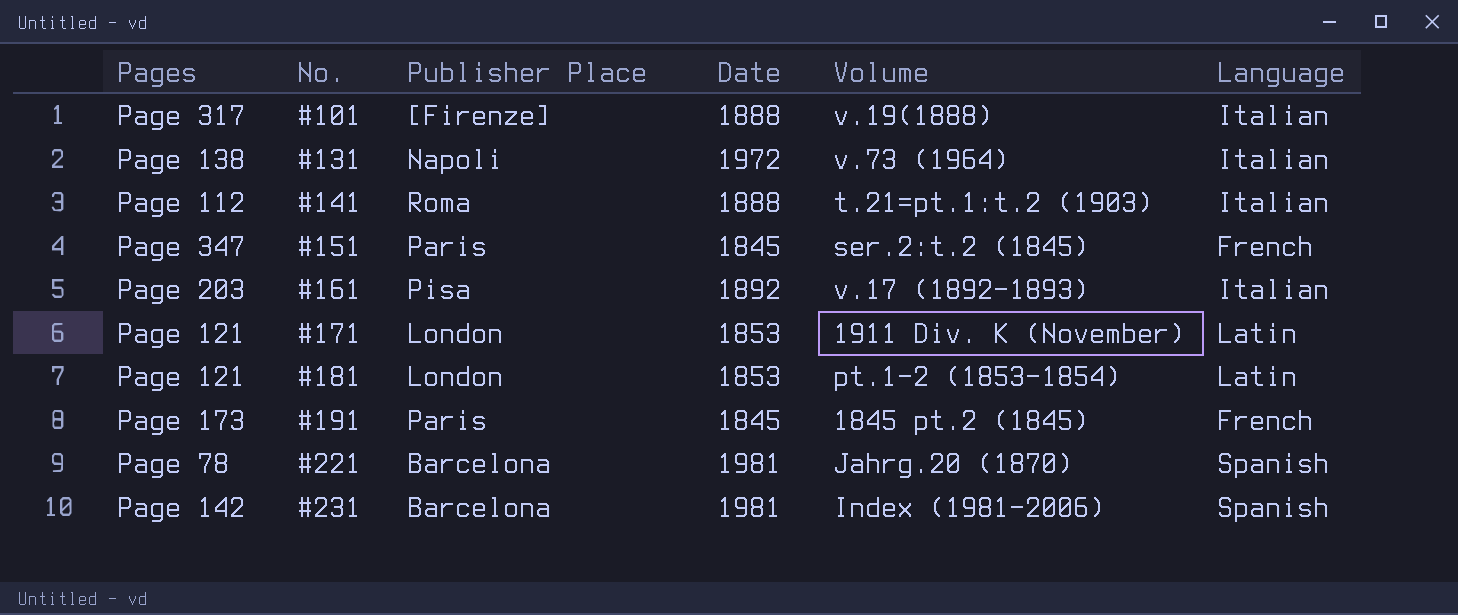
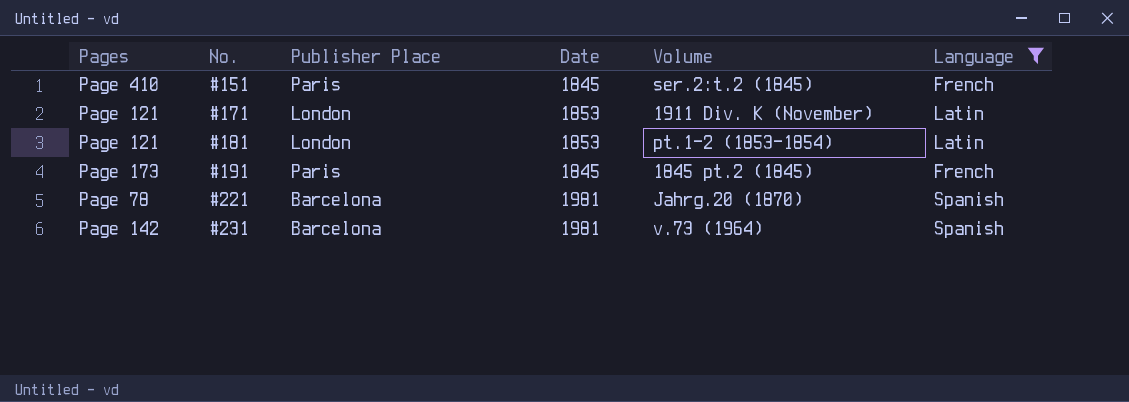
filter: none -> Language != Italian
#151 | Pages: Page 347 -> Page 410
#231 | Volume: Index (1981-2006) -> v.73 (1964)

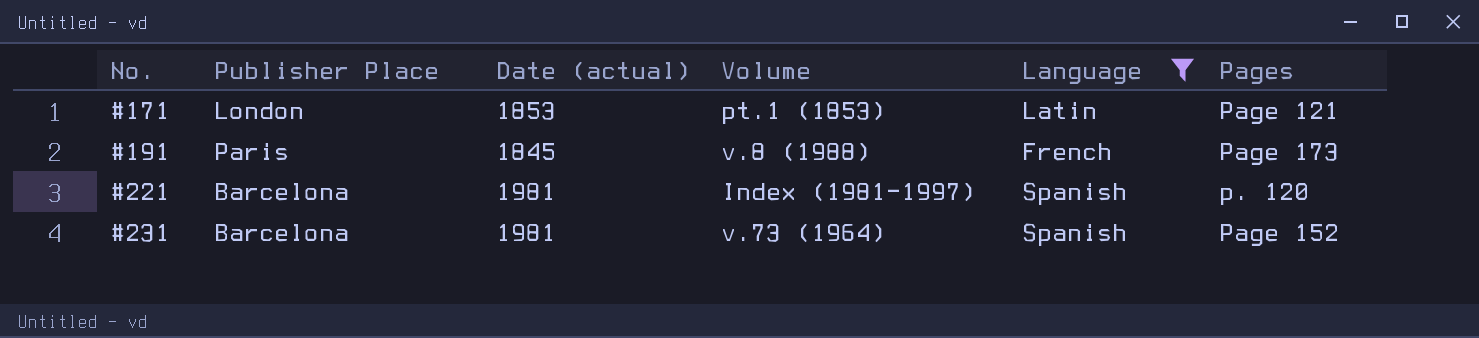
column name: Date -> Date (actual)
column Pages | position: 1 -> 6
row #151: Page 410 | Paris | 1845 | ser.2:t.2 (1845) | French -> none
row #181: Page 121 | London | 1853 | pt.1-2 (1853-1854) | Latin -> none
#171 | Volume: 1911 Div. K (November) -> pt.1 (1853)
#191 | Volume: 1845 pt.2 (1845) -> v.8 (1988)
#221 | Volume: Jahrg.20 (1870) -> Index (1981-1997)
#221 | Pages: Page 78 -> p. 120
#231 | Pages: Page 142 -> Page 152

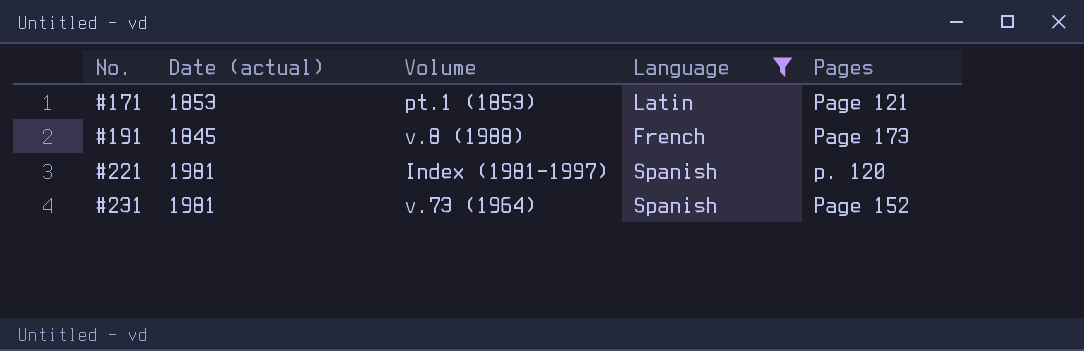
column Publisher Place | position: 2 -> none

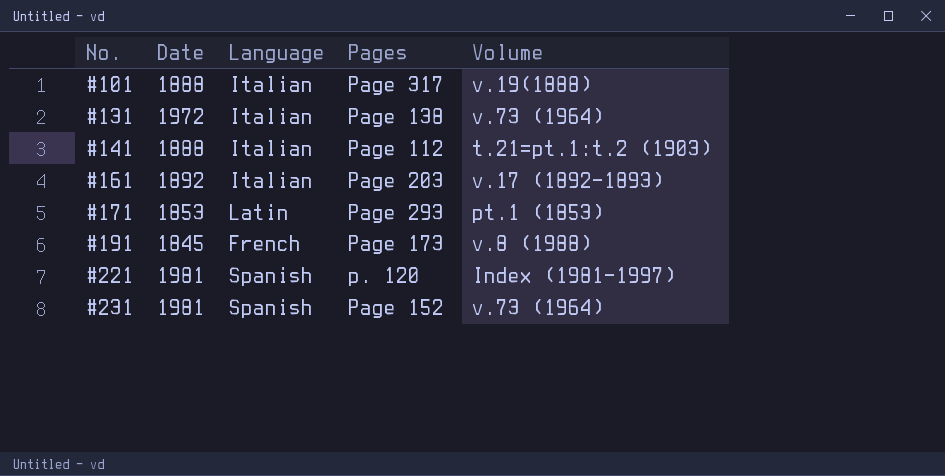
filter: Language != Italian -> none
column name: Date (actual) -> Date
column Volume | position: 3 -> 5
#171 | Pages: Page 121 -> Page 293

